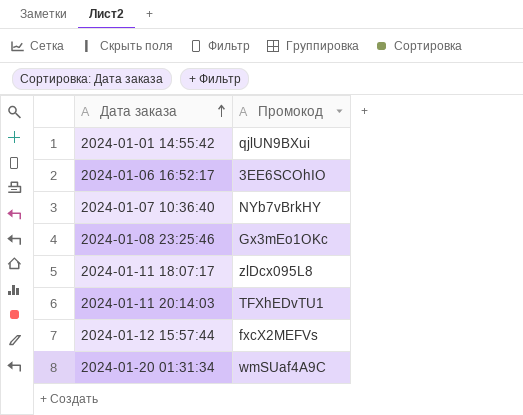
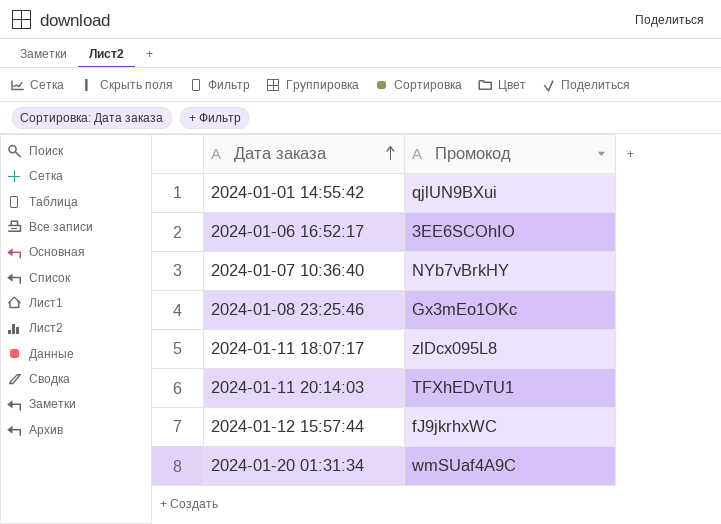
2024-01-12 15:57:44 | Промокод: fxcX2MEFVs -> fJ9jkrhxWC

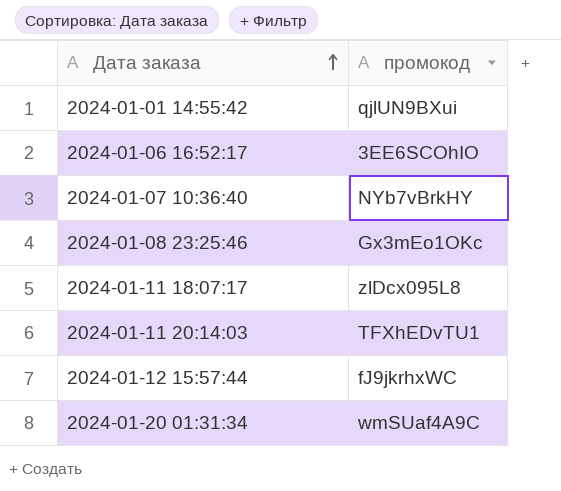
column name: Промокод -> промокод

